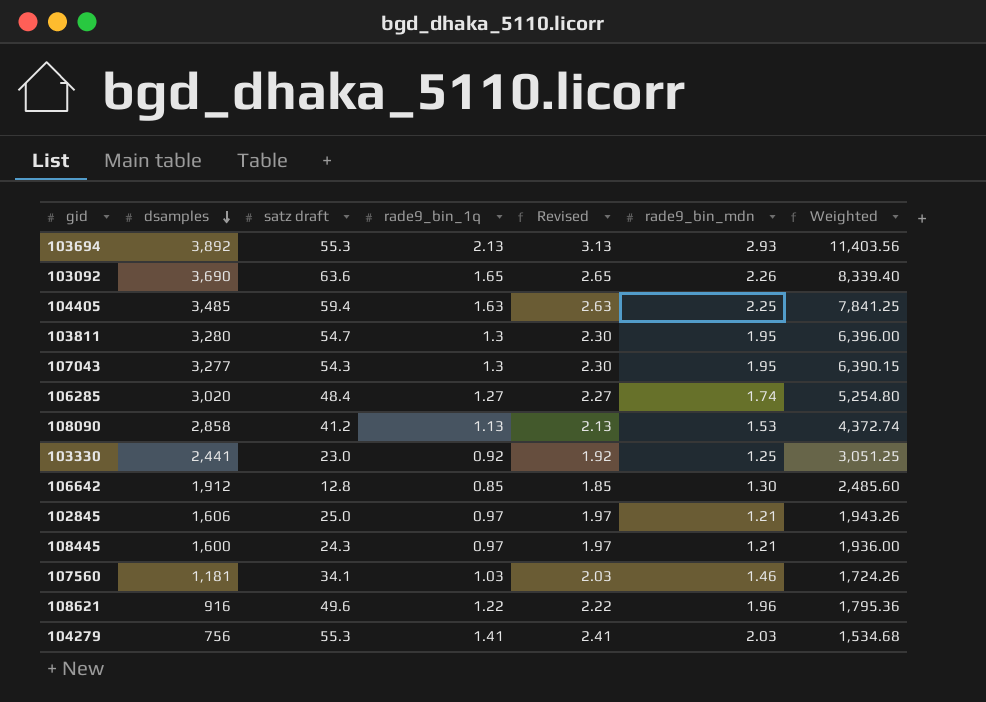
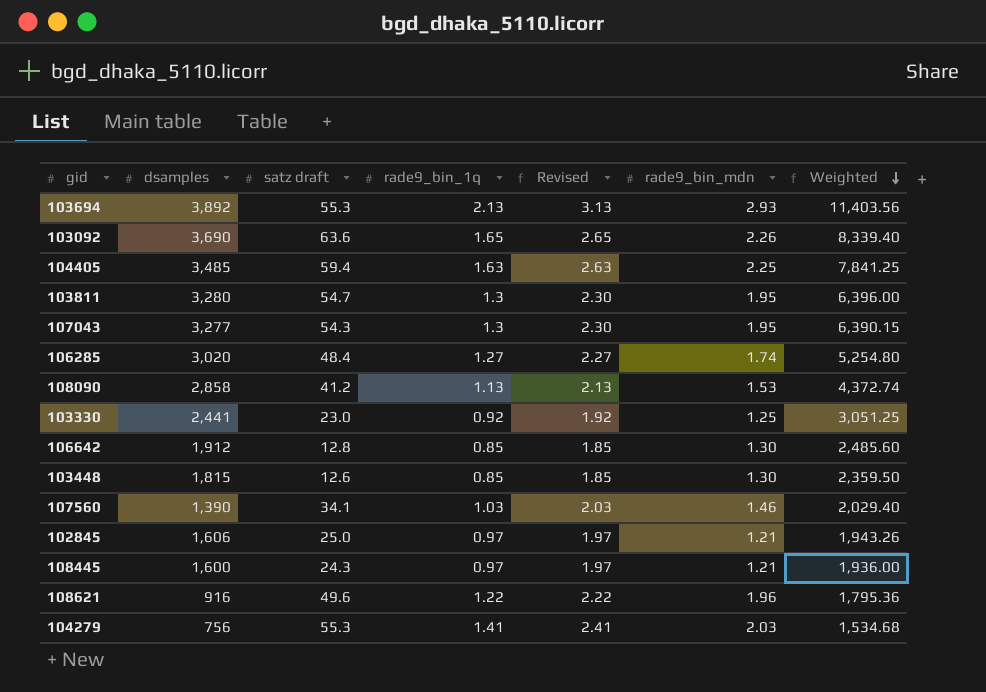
row order: dsamples descending -> Weighted descending
row 103448: none -> 1,815 | 12.6 | 0.85 | 1.85 | 1.30 | 2,359.50
107560 | dsamples: 1,181 -> 1,390
107560 | Weighted: 1,724.26 -> 2,029.40

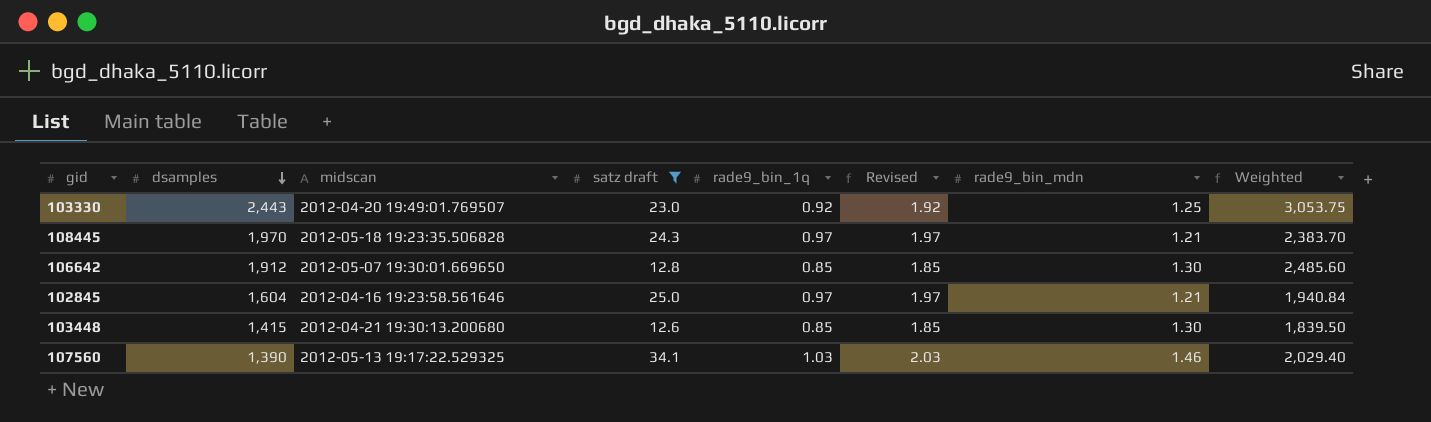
filter: none -> satz draft <= 34.1
row order: Weighted descending -> dsamples descending
column midscan | position: none -> 3
103330 | dsamples: 2,441 -> 2,443
103330 | Weighted: 3,051.25 -> 3,053.75
108445 | dsamples: 1,600 -> 1,970
108445 | Weighted: 1,936.00 -> 2,383.70
102845 | dsamples: 1,606 -> 1,604
102845 | Weighted: 1,943.26 -> 1,940.84
103448 | dsamples: 1,815 -> 1,415
103448 | Weighted: 2,359.50 -> 1,839.50

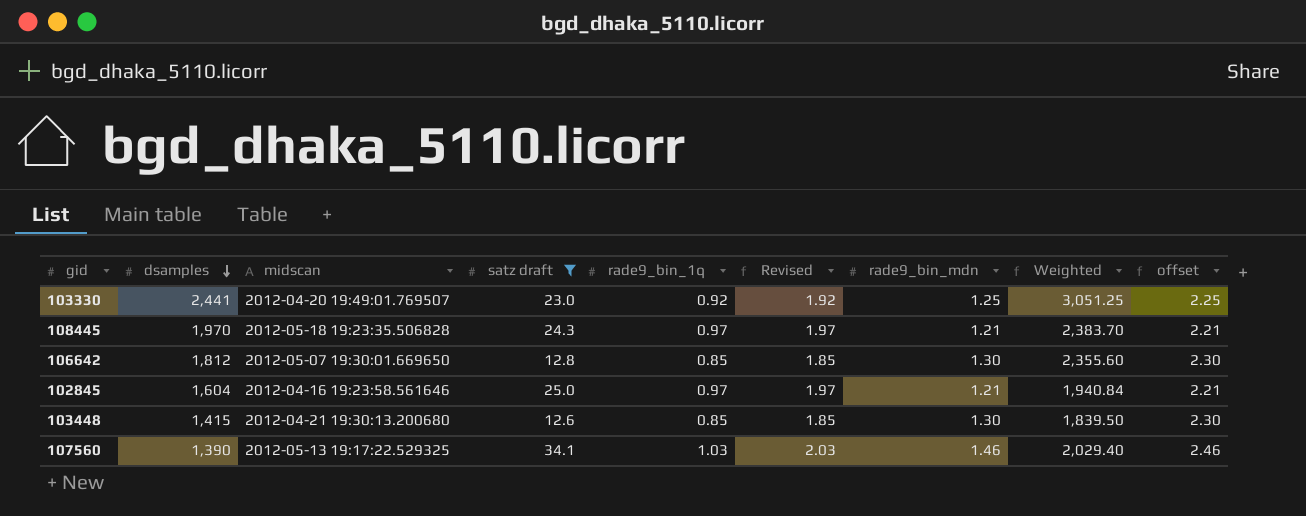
column offset | formula: none -> [rade9_bin_mdn] + 1
103330 | dsamples: 2,443 -> 2,441
103330 | Weighted: 3,053.75 -> 3,051.25
106642 | dsamples: 1,912 -> 1,812
106642 | Weighted: 2,485.60 -> 2,355.60

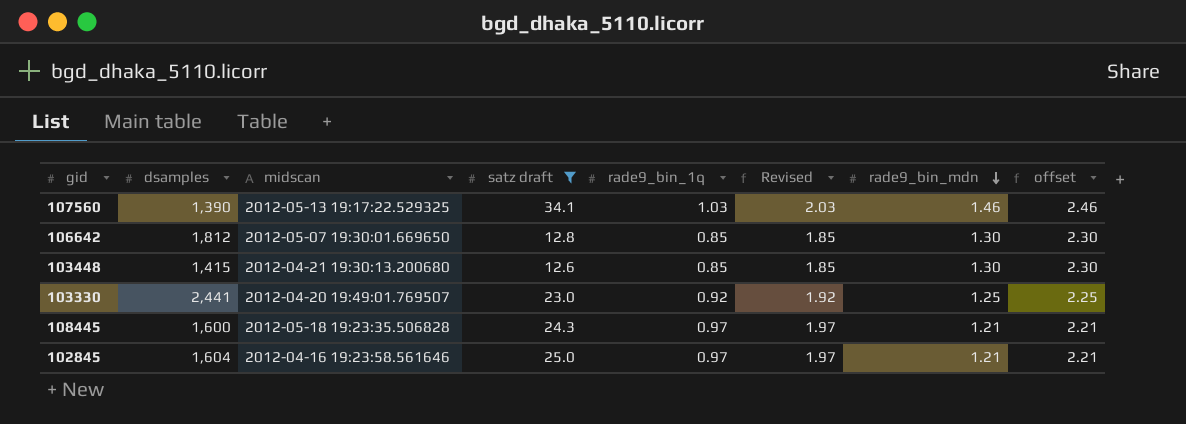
row order: dsamples descending -> rade9_bin_mdn descending
column Weighted | formula: [dsamples] * [rade9_bin_mdn] -> none
108445 | dsamples: 1,970 -> 1,600

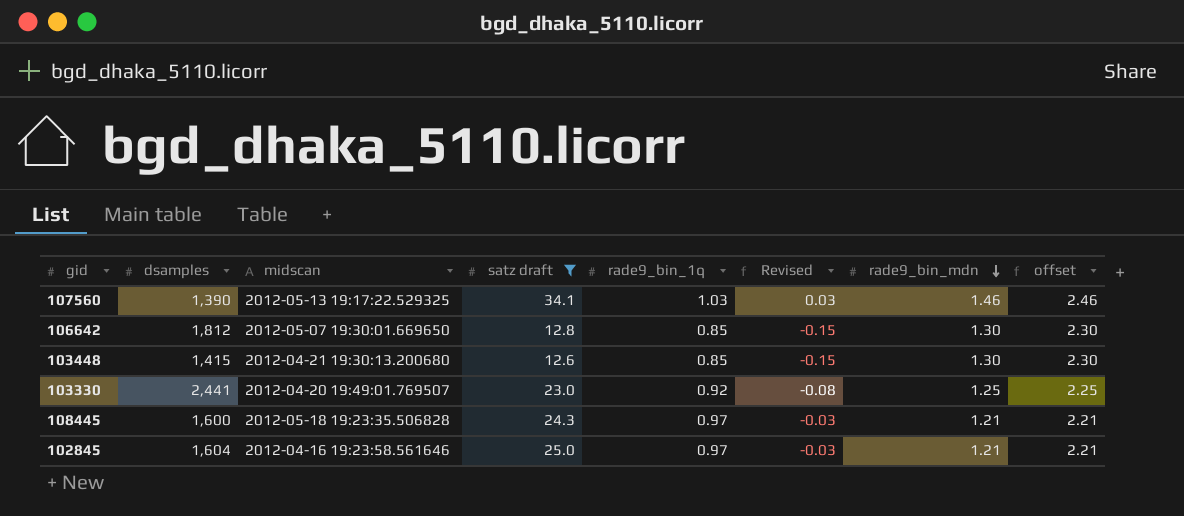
column Revised | formula: [rade9_bin_1q] + 1 -> [rade9_bin_1q] - 1

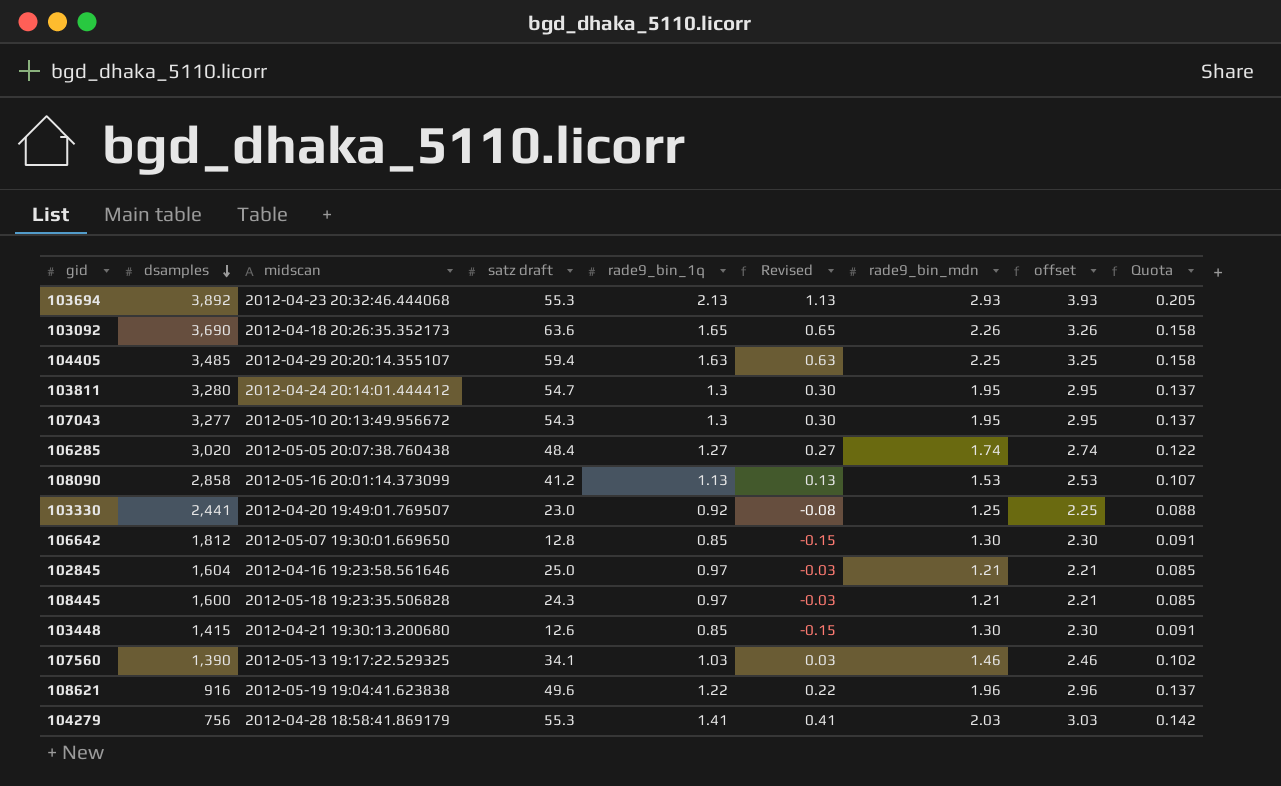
filter: satz draft <= 34.1 -> none
row order: rade9_bin_mdn descending -> dsamples descending
column Quota | formula: none -> [rade9_bin_mdn] * 0.07

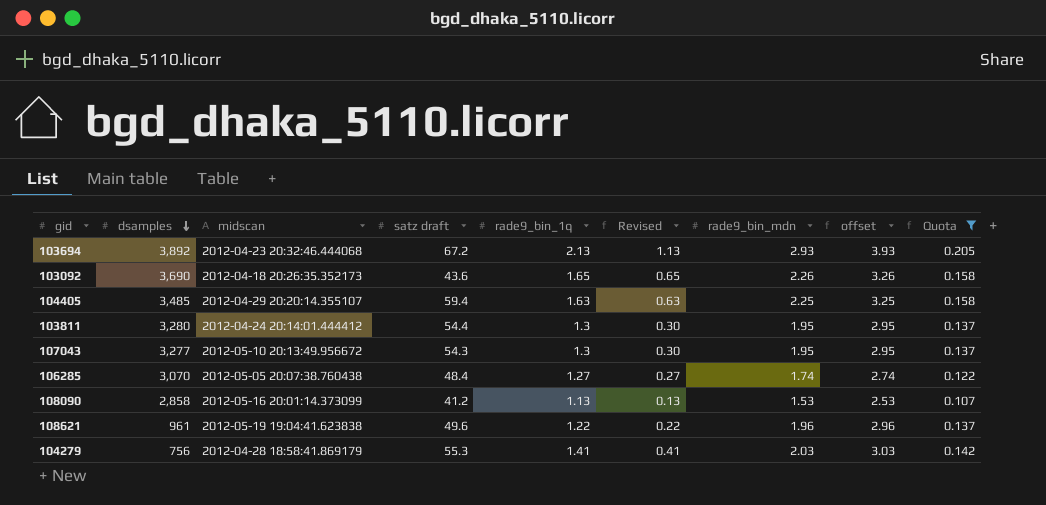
filter: none -> Quota >= 0.107
103694 | satz draft: 55.3 -> 67.2
103092 | satz draft: 63.6 -> 43.6
103811 | satz draft: 54.7 -> 54.4
106285 | dsamples: 3,020 -> 3,070
108621 | dsamples: 916 -> 961

